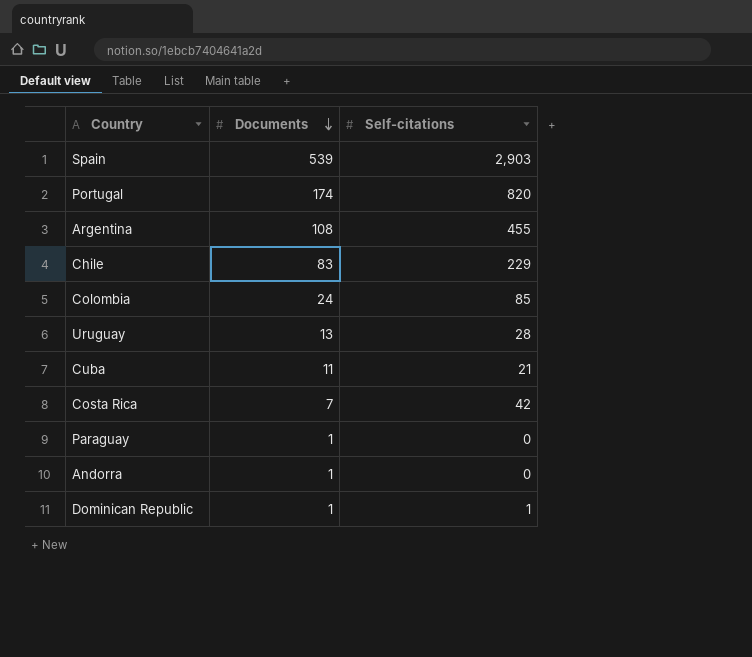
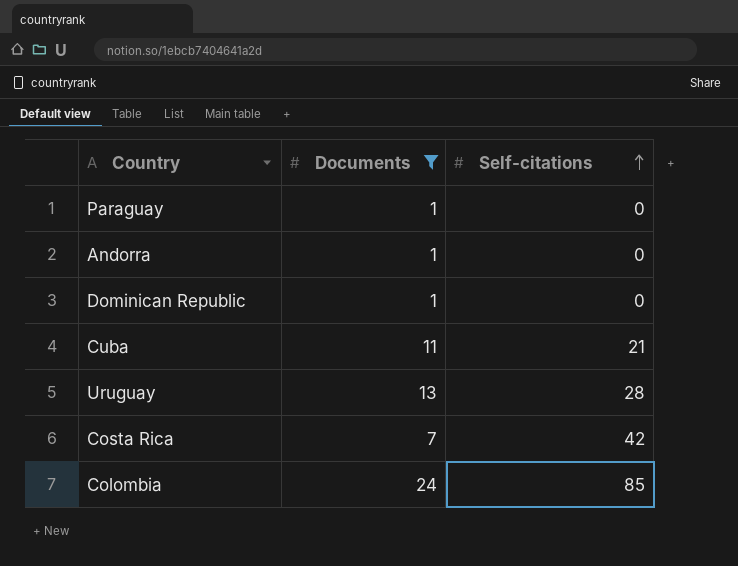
filter: none -> Documents <= 24
row order: Documents descending -> Self-citations ascending
Dominican Republic | Self-citations: 1 -> 0

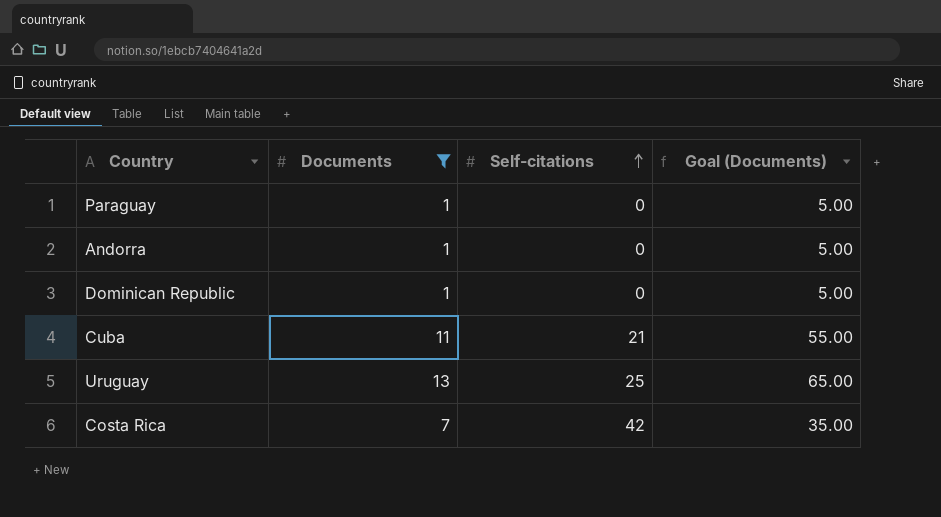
column Goal (Documents) | formula: none -> [Documents] * 5
row Colombia: 24 | 85 -> none
Uruguay | Self-citations: 28 -> 25

